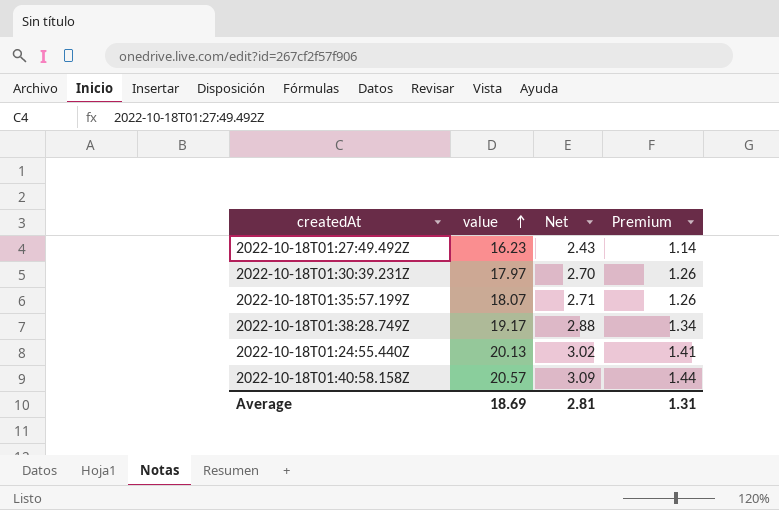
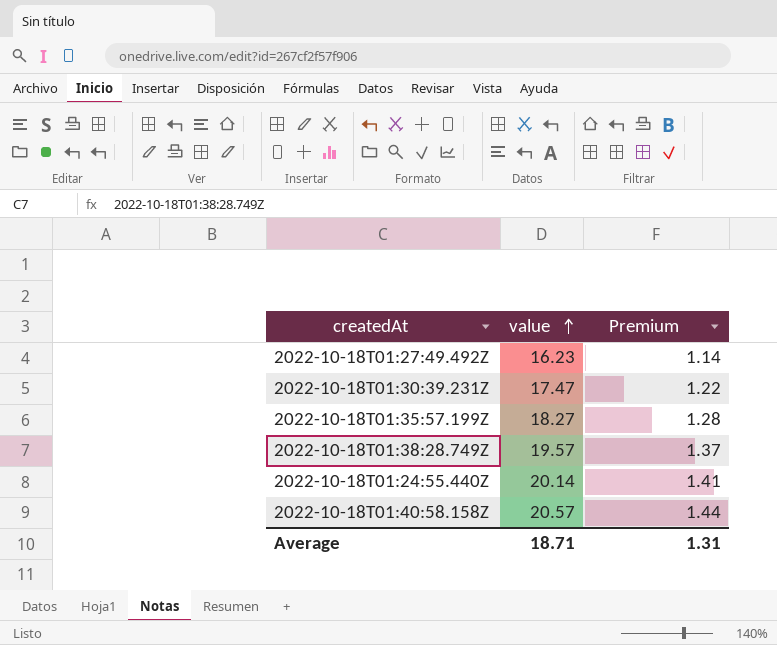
column Net | formula: [value] * 0.15 -> none
2022-10-18T01:30:39.231Z | value: 17.97 -> 17.47
2022-10-18T01:30:39.231Z | Premium: 1.26 -> 1.22
2022-10-18T01:35:57.199Z | value: 18.07 -> 18.27
2022-10-18T01:35:57.199Z | Premium: 1.26 -> 1.28
2022-10-18T01:38:28.749Z | value: 19.17 -> 19.57
2022-10-18T01:38:28.749Z | Premium: 1.34 -> 1.37
2022-10-18T01:24:55.440Z | value: 20.13 -> 20.14
Average | value: 18.69 -> 18.71

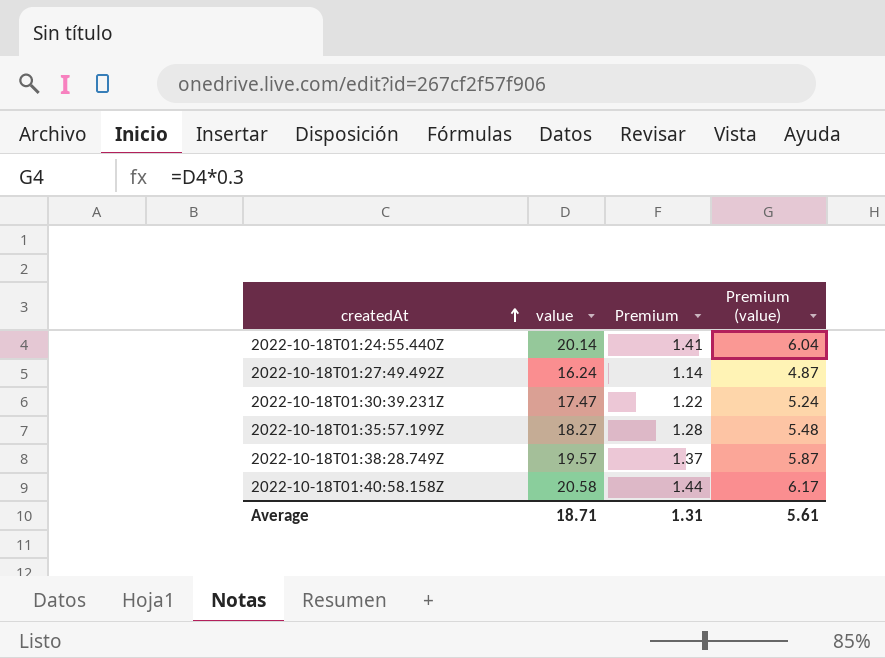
row order: value ascending -> createdAt ascending
column Premium (value) | formula: none -> [value] * 0.3
2022-10-18T01:27:49.492Z | value: 16.23 -> 16.24
2022-10-18T01:40:58.158Z | value: 20.57 -> 20.58

